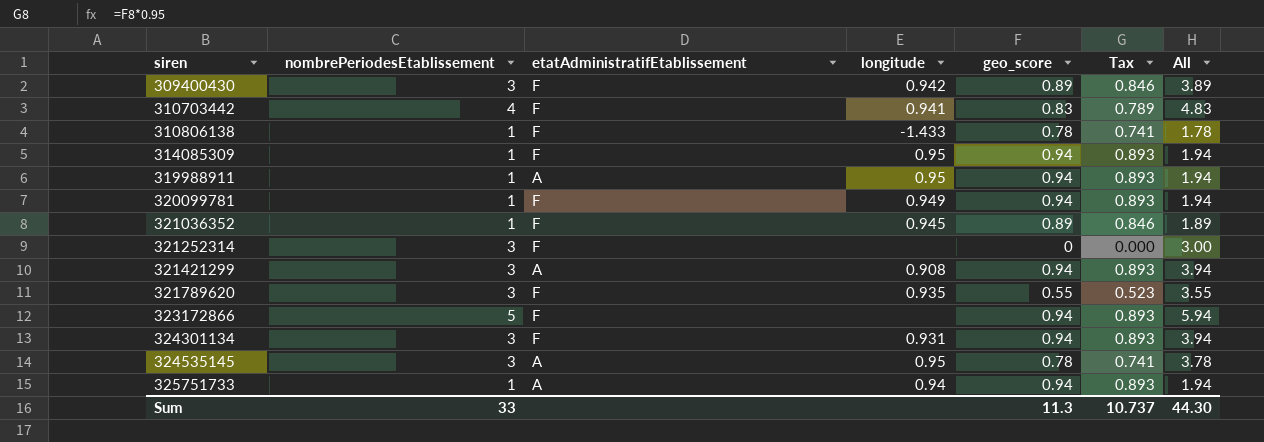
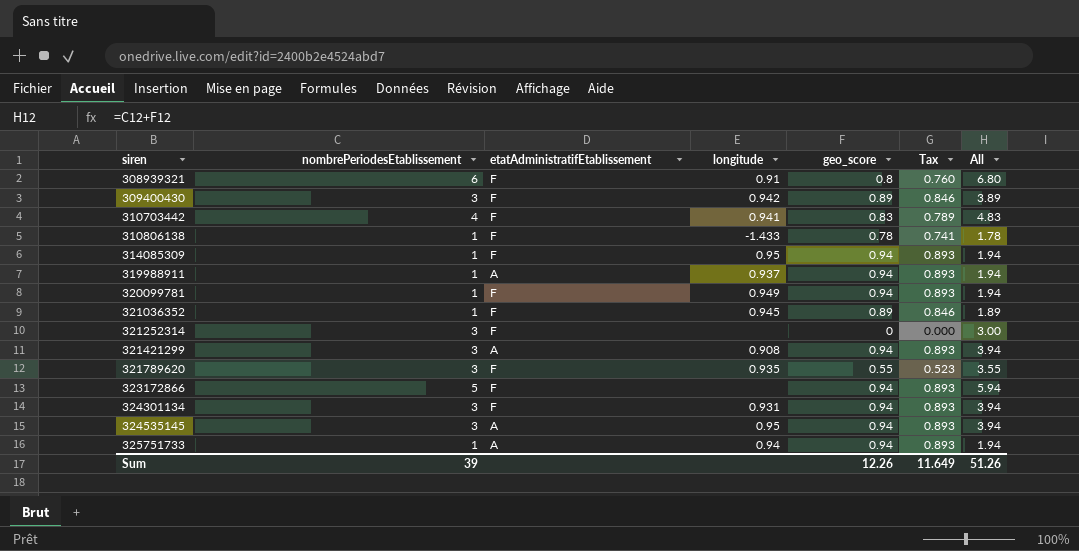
row 308939321: none -> 6 | F | 0.91 | 0.8 | 0.760 | 6.80
319988911 | longitude: 0.95 -> 0.937
324535145 | geo_score: 0.78 -> 0.94
324535145 | Tax: 0.741 -> 0.893
324535145 | All: 3.78 -> 3.94
Sum | nombrePeriodesEtablissement: 33 -> 39
Sum | geo_score: 11.3 -> 12.26
Sum | Tax: 10.737 -> 11.649
Sum | All: 44.30 -> 51.26

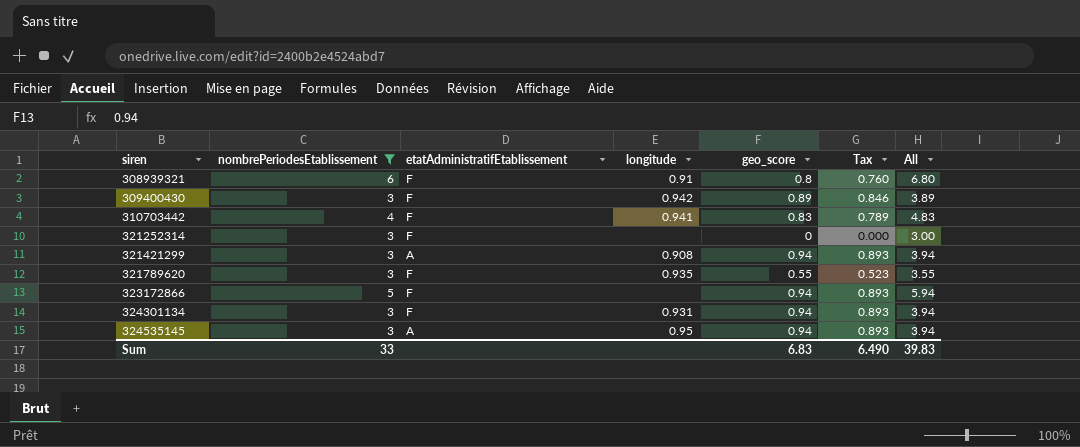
filter: none -> nombrePeriodesEtablissement != 1
Sum | nombrePeriodesEtablissement: 39 -> 33
Sum | geo_score: 12.26 -> 6.83
Sum | Tax: 11.649 -> 6.490
Sum | All: 51.26 -> 39.83

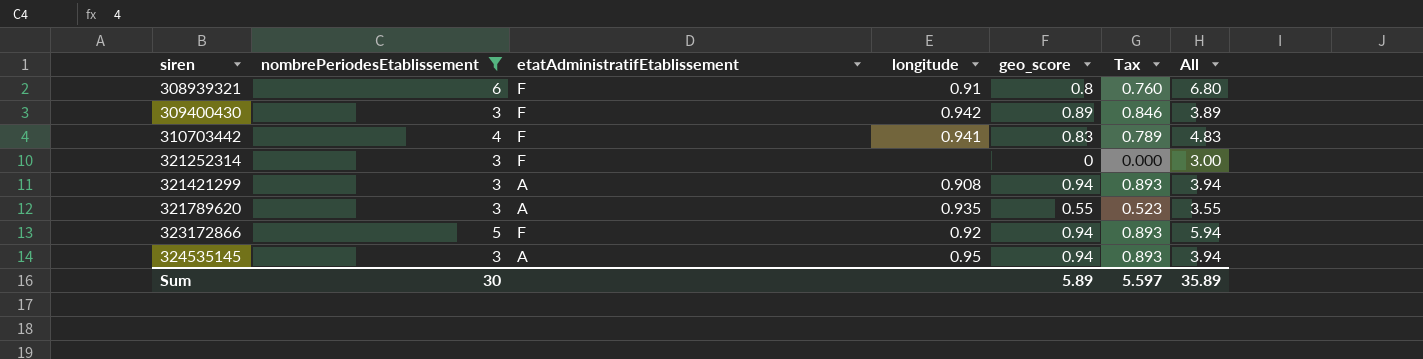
row 324301134: 3 | F | 0.931 | 0.94 | 0.893 | 3.94 -> none
321789620 | etatAdministratifEtablissement: F -> A
323172866 | longitude: none -> 0.92
Sum | nombrePeriodesEtablissement: 33 -> 30
Sum | geo_score: 6.83 -> 5.89
Sum | Tax: 6.490 -> 5.597
Sum | All: 39.83 -> 35.89

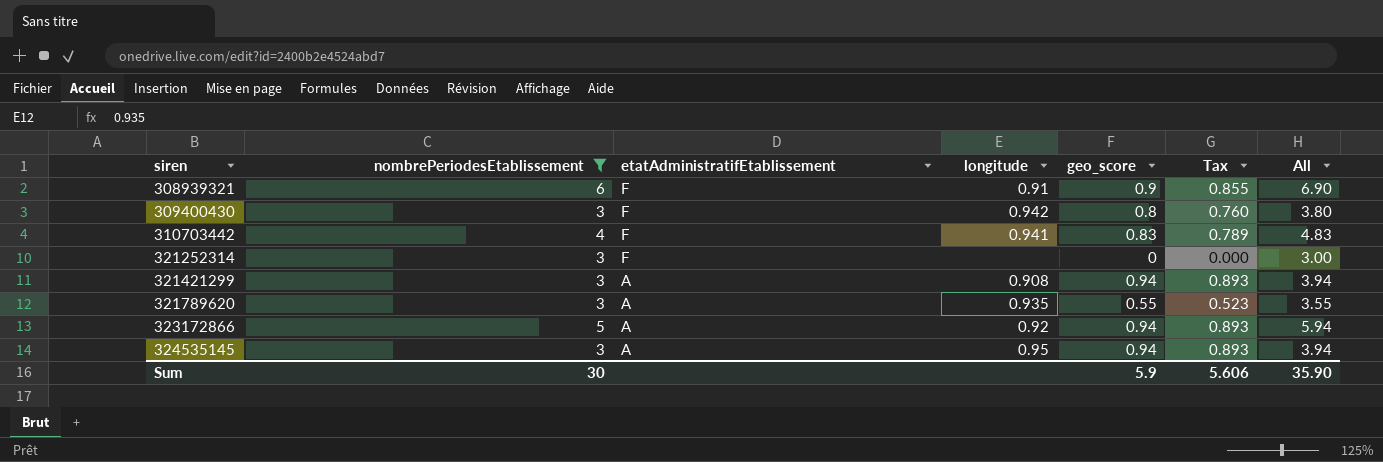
308939321 | geo_score: 0.8 -> 0.9
308939321 | Tax: 0.760 -> 0.855
308939321 | All: 6.80 -> 6.90
309400430 | geo_score: 0.89 -> 0.8
309400430 | Tax: 0.846 -> 0.760
309400430 | All: 3.89 -> 3.80
323172866 | etatAdministratifEtablissement: F -> A
Sum | geo_score: 5.89 -> 5.9
Sum | Tax: 5.597 -> 5.606
Sum | All: 35.89 -> 35.90

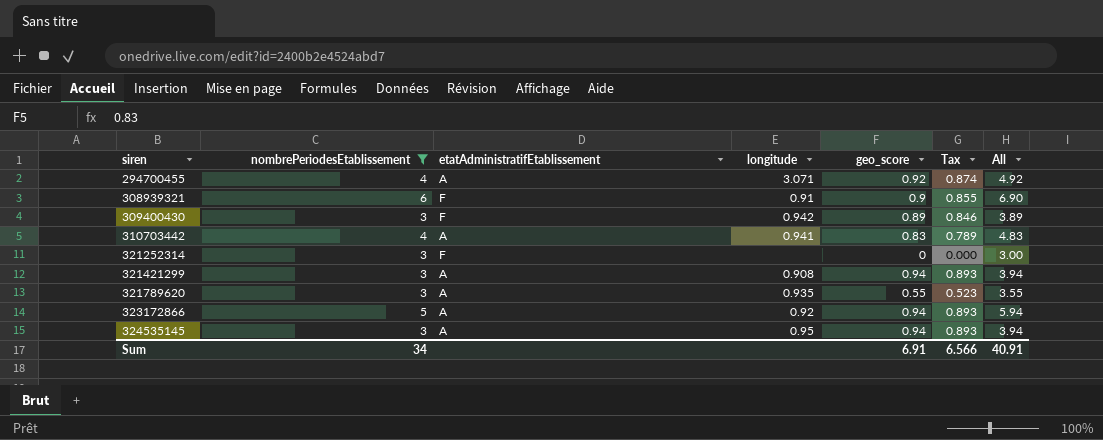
row 294700455: none -> 4 | A | 3.071 | 0.92 | 0.874 | 4.92
309400430 | geo_score: 0.8 -> 0.89
309400430 | Tax: 0.760 -> 0.846
309400430 | All: 3.80 -> 3.89
310703442 | etatAdministratifEtablissement: F -> A
Sum | nombrePeriodesEtablissement: 30 -> 34
Sum | geo_score: 5.9 -> 6.91
Sum | Tax: 5.606 -> 6.566
Sum | All: 35.90 -> 40.91

